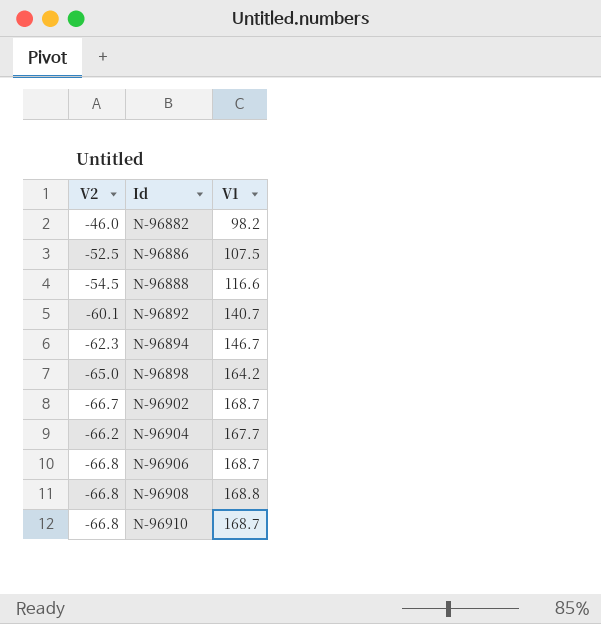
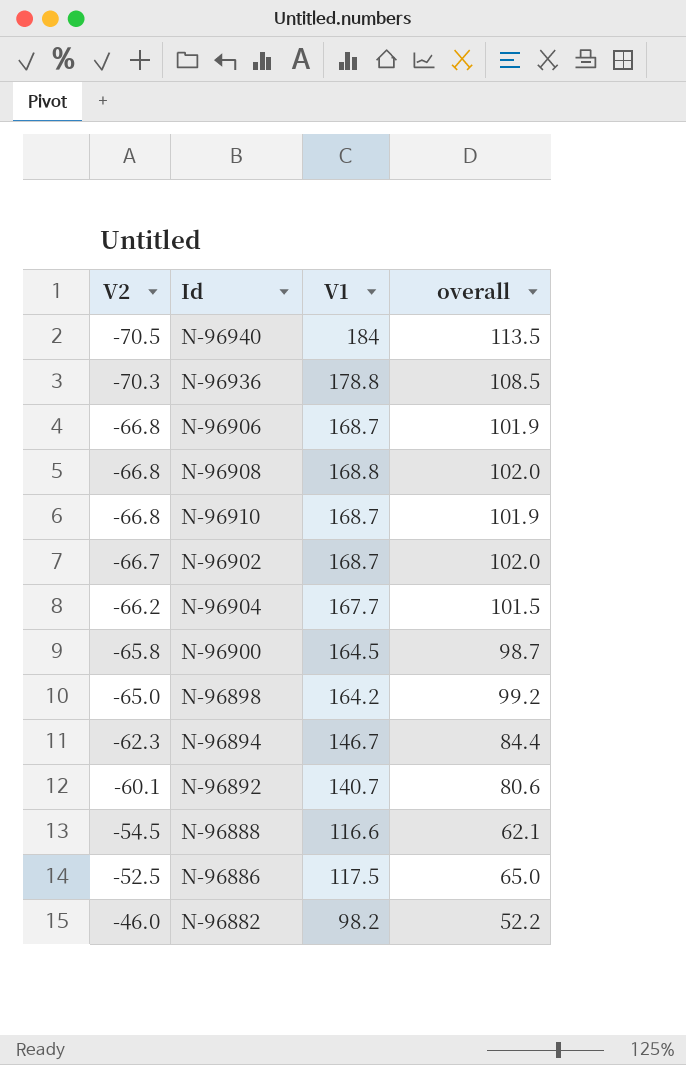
row order: Id ascending -> V2 ascending
column overall | formula: none -> [V2] + [V1]
row N-96940: none -> -70.5 | 184 | 113.5
row N-96936: none -> -70.3 | 178.8 | 108.5
row N-96900: none -> -65.8 | 164.5 | 98.7
N-96886 | V1: 107.5 -> 117.5

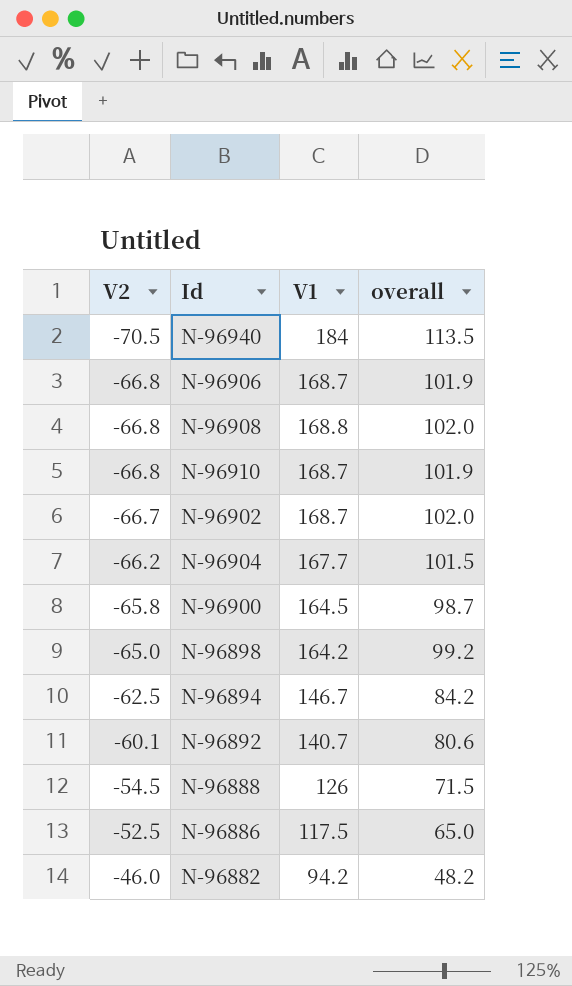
row N-96936: -70.3 | 178.8 | 108.5 -> none
N-96894 | V2: -62.3 -> -62.5
N-96894 | overall: 84.4 -> 84.2
N-96888 | V1: 116.6 -> 126
N-96888 | overall: 62.1 -> 71.5
N-96882 | V1: 98.2 -> 94.2
N-96882 | overall: 52.2 -> 48.2

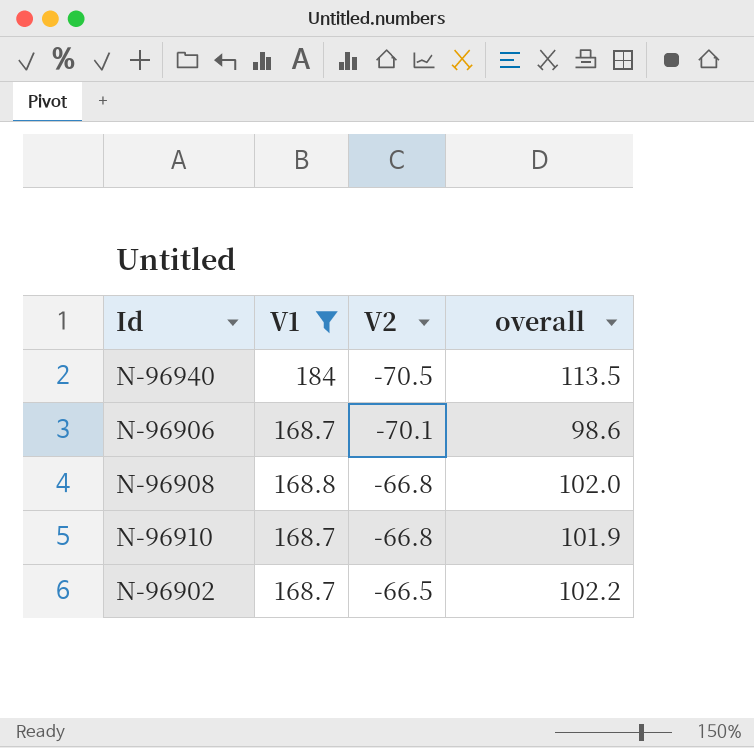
filter: none -> V1 >= 168.7
column V2 | position: 1 -> 3
N-96906 | V2: -66.8 -> -70.1
N-96906 | overall: 101.9 -> 98.6
N-96902 | V2: -66.7 -> -66.5
N-96902 | overall: 102.0 -> 102.2

